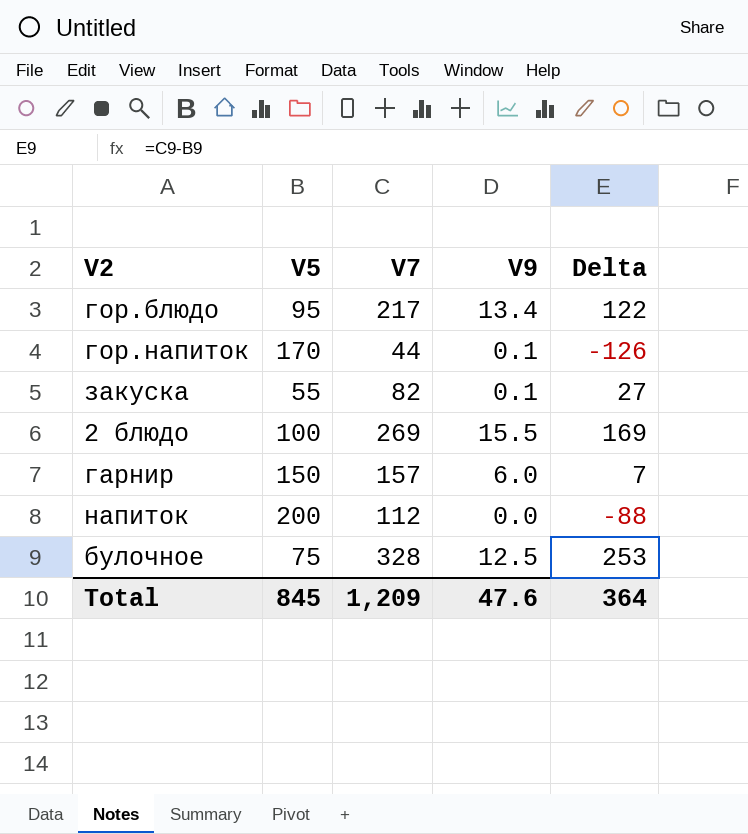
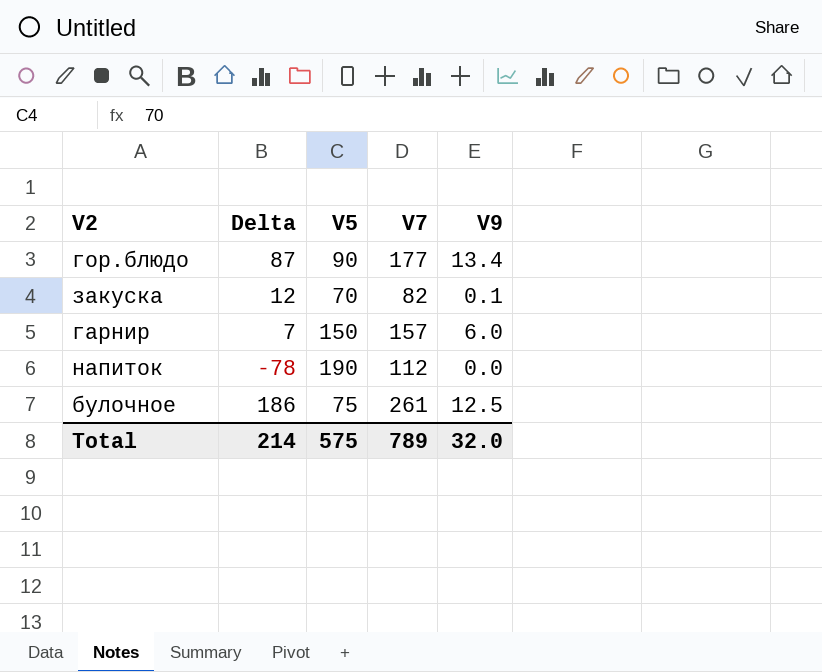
column Delta | position: 5 -> 2
row гор.напиток: 170 | 44 | 0.1 | -126 -> none
row 2 блюдо: 100 | 269 | 15.5 | 169 -> none
гор.блюдо | Delta: 122 -> 87
гор.блюдо | V5: 95 -> 90
гор.блюдо | V7: 217 -> 177
закуска | Delta: 27 -> 12
закуска | V5: 55 -> 70
напиток | Delta: -88 -> -78
напиток | V5: 200 -> 190
булочное | Delta: 253 -> 186
булочное | V7: 328 -> 261
Total | Delta: 364 -> 214
Total | V5: 845 -> 575
Total | V7: 1,209 -> 789
Total | V9: 47.6 -> 32.0

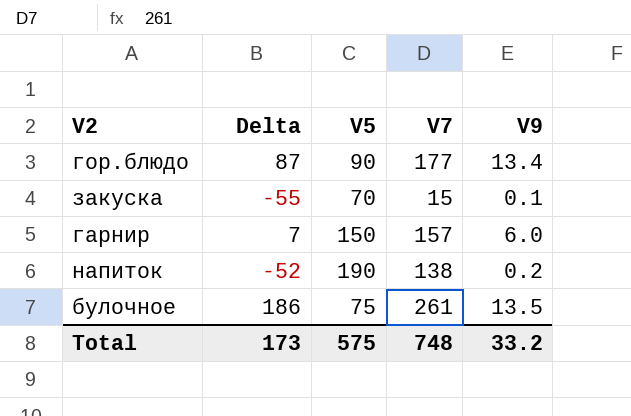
закуска | Delta: 12 -> -55
закуска | V7: 82 -> 15
напиток | Delta: -78 -> -52
напиток | V7: 112 -> 138
напиток | V9: 0.0 -> 0.2
булочное | V9: 12.5 -> 13.5
Total | Delta: 214 -> 173
Total | V7: 789 -> 748
Total | V9: 32.0 -> 33.2

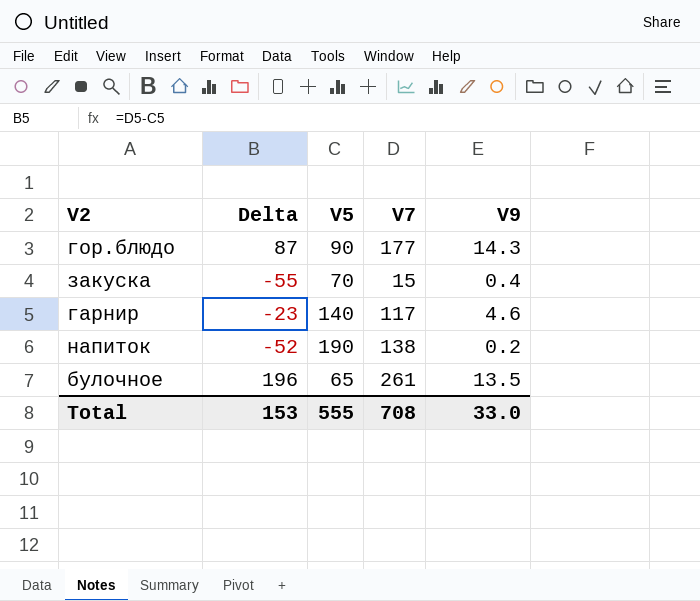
гор.блюдо | V9: 13.4 -> 14.3
закуска | V9: 0.1 -> 0.4
гарнир | Delta: 7 -> -23
гарнир | V5: 150 -> 140
гарнир | V7: 157 -> 117
гарнир | V9: 6.0 -> 4.6
булочное | Delta: 186 -> 196
булочное | V5: 75 -> 65
Total | Delta: 173 -> 153
Total | V5: 575 -> 555
Total | V7: 748 -> 708
Total | V9: 33.2 -> 33.0

